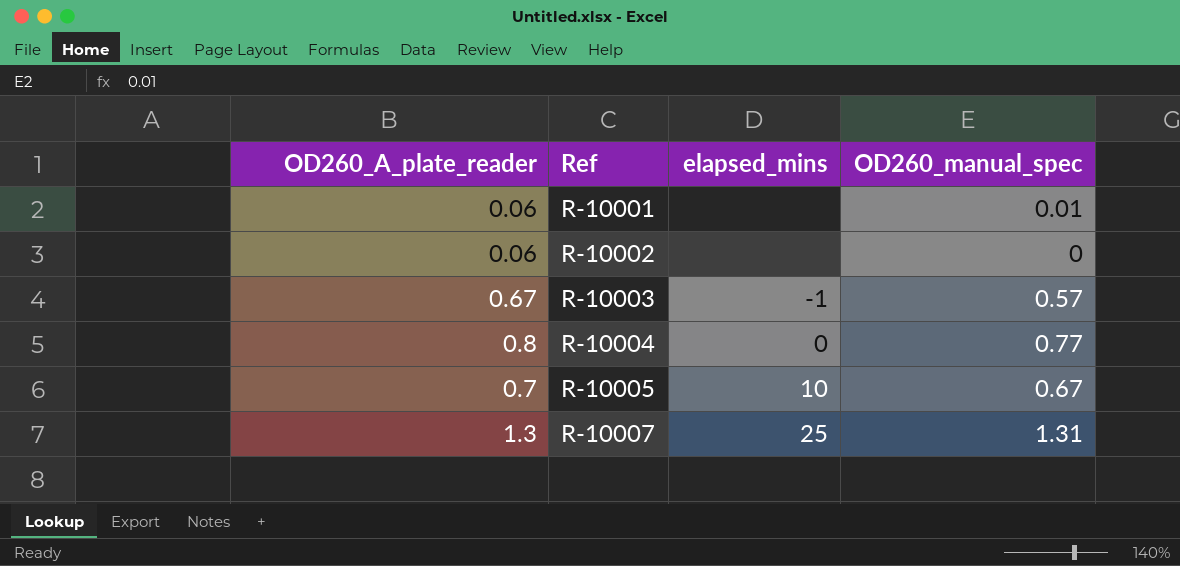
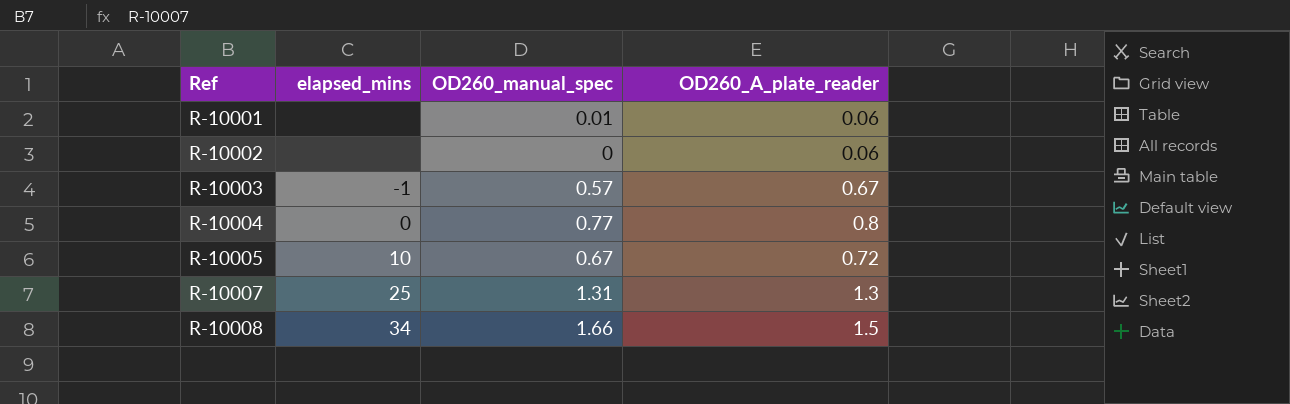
column OD260_A_plate_reader | position: 1 -> 4
R-10005 | OD260_A_plate_reader: 0.7 -> 0.72
row R-10008: none -> 34 | 1.66 | 1.5

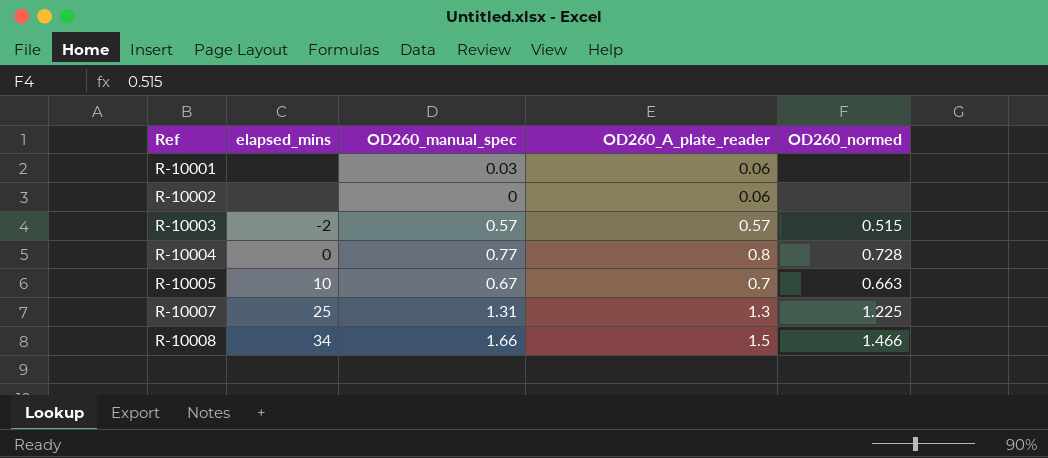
column OD260_normed | position: none -> 5
R-10001 | OD260_manual_spec: 0.01 -> 0.03
R-10003 | elapsed_mins: -1 -> -2
R-10003 | OD260_A_plate_reader: 0.67 -> 0.57
R-10005 | OD260_A_plate_reader: 0.72 -> 0.7

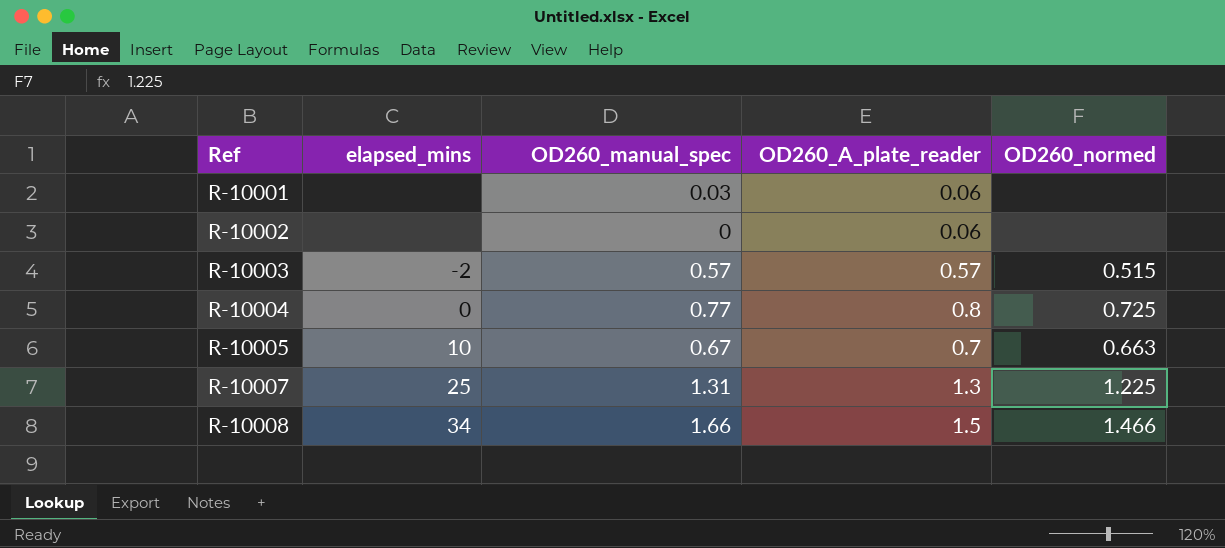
R-10004 | OD260_normed: 0.728 -> 0.725

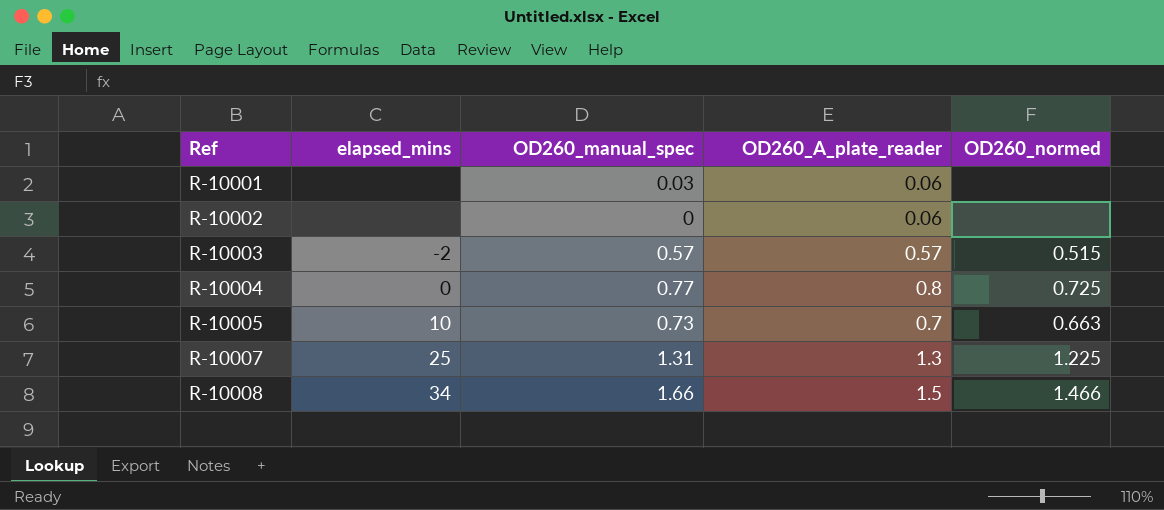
R-10005 | OD260_manual_spec: 0.67 -> 0.73

